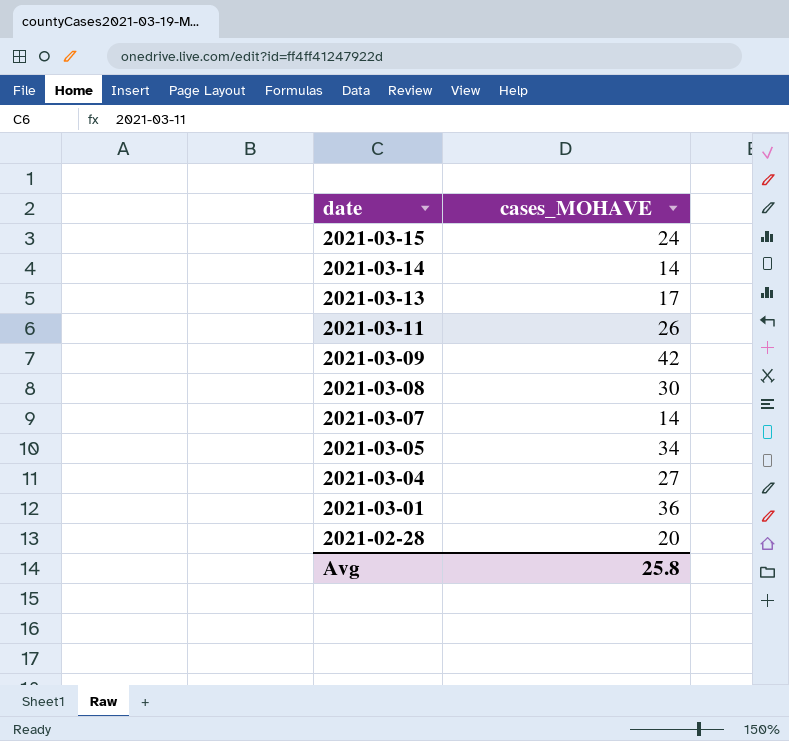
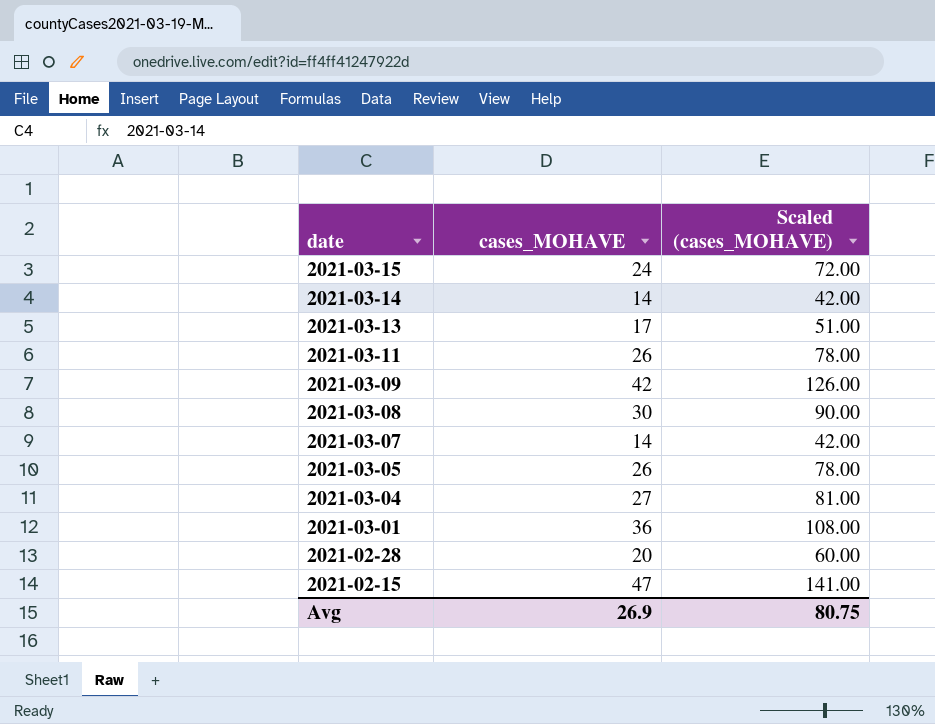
column Scaled (cases_MOHAVE) | formula: none -> [cases_MOHAVE] * 3
2021-03-05 | cases_MOHAVE: 34 -> 26
row 2021-02-15: none -> 47 | 141.00
Avg | cases_MOHAVE: 25.8 -> 26.9

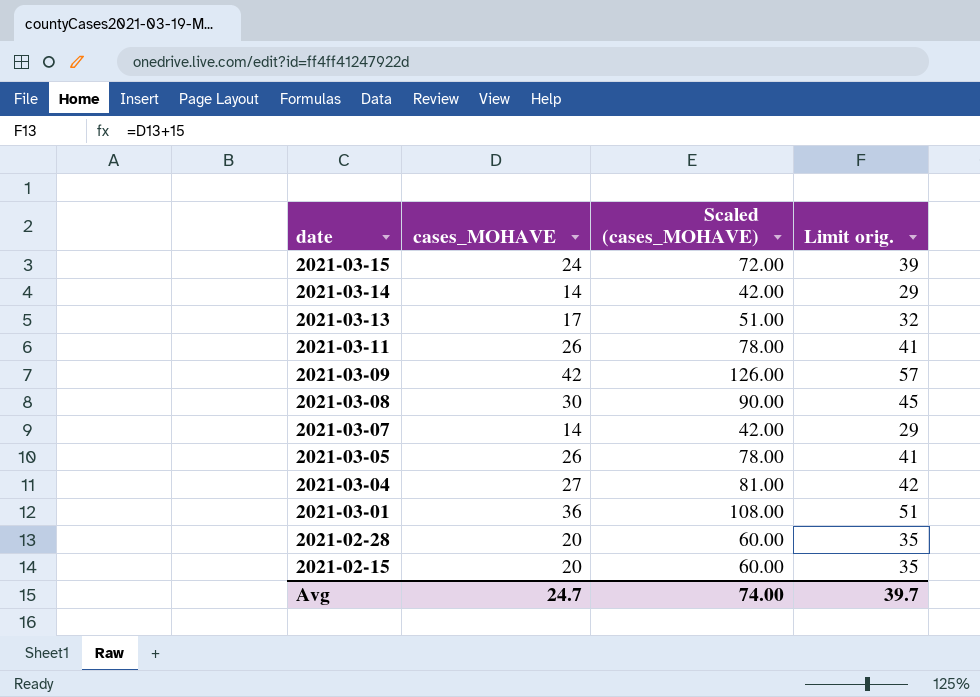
column Limit orig. | formula: none -> [cases_MOHAVE] + 15
2021-02-15 | cases_MOHAVE: 47 -> 20
2021-02-15 | Scaled (cases_MOHAVE): 141.00 -> 60.00
Avg | cases_MOHAVE: 26.9 -> 24.7
Avg | Scaled (cases_MOHAVE): 80.75 -> 74.00

